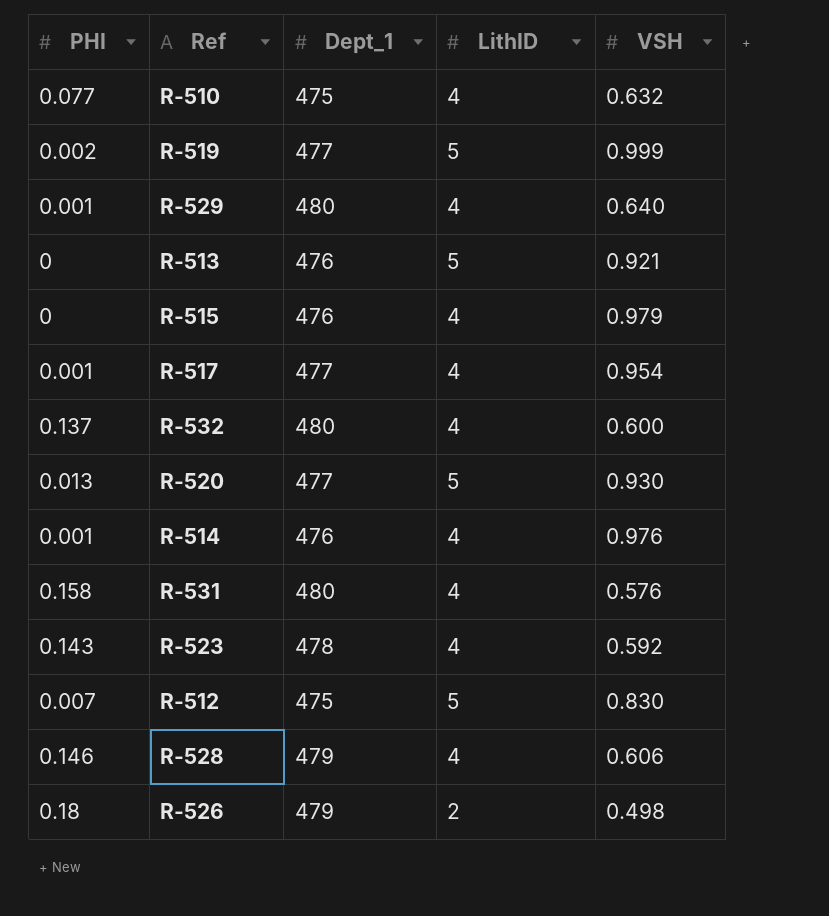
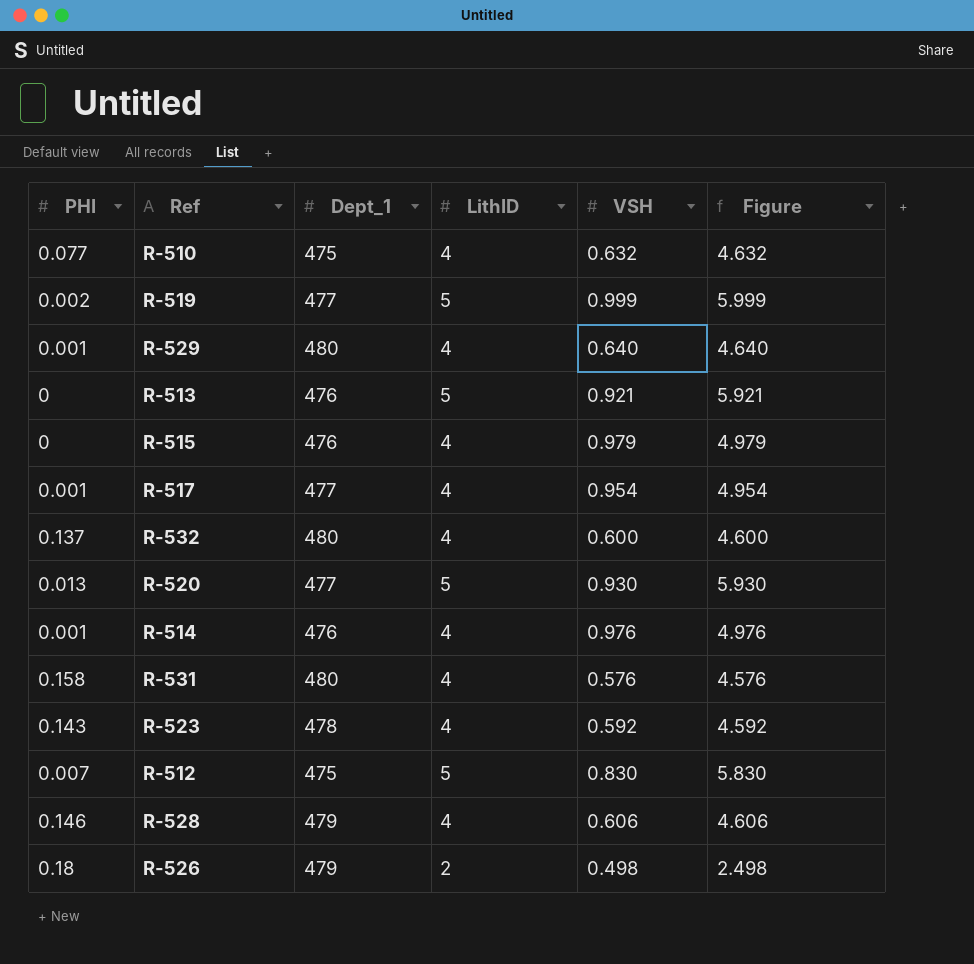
column Figure | formula: none -> [LithID] + [VSH]

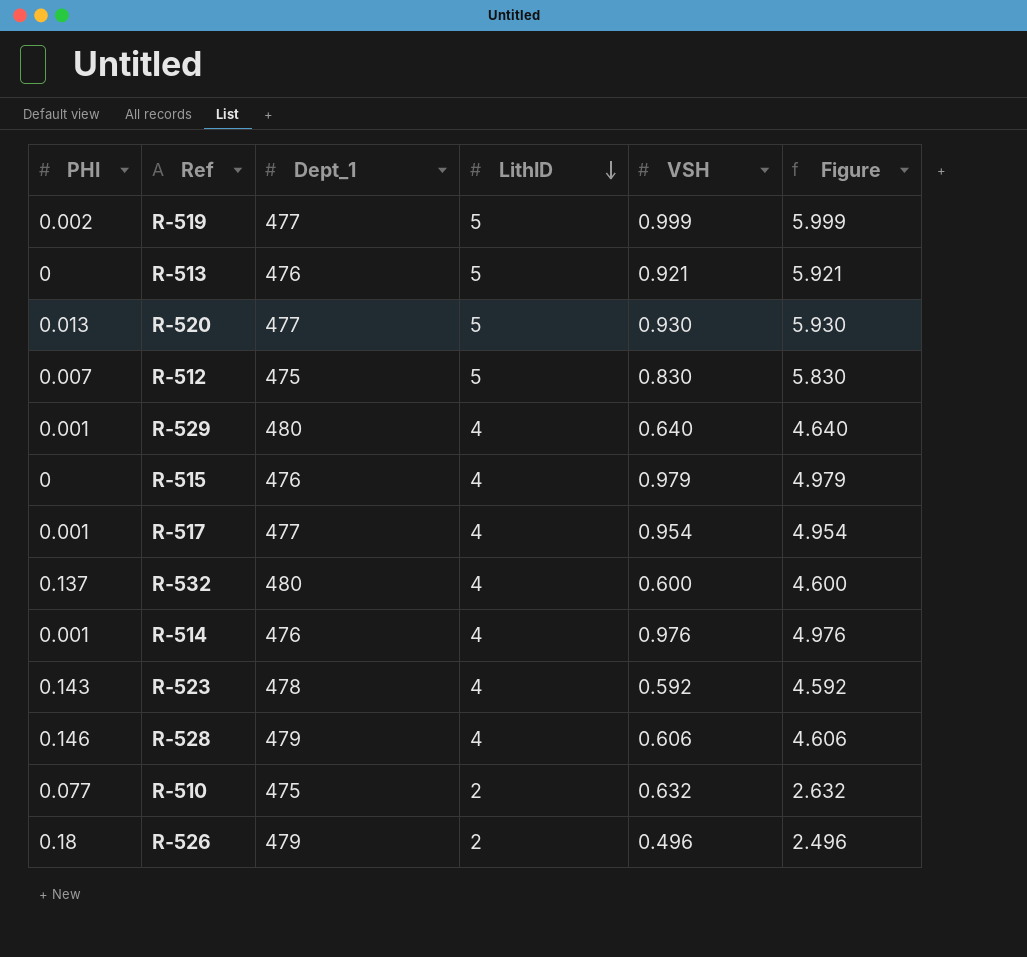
row order: none -> LithID descending
row R-531: 0.158 | 480 | 4 | 0.576 | 4.576 -> none
R-510 | LithID: 4 -> 2
R-510 | Figure: 4.632 -> 2.632
R-526 | VSH: 0.498 -> 0.496
R-526 | Figure: 2.498 -> 2.496

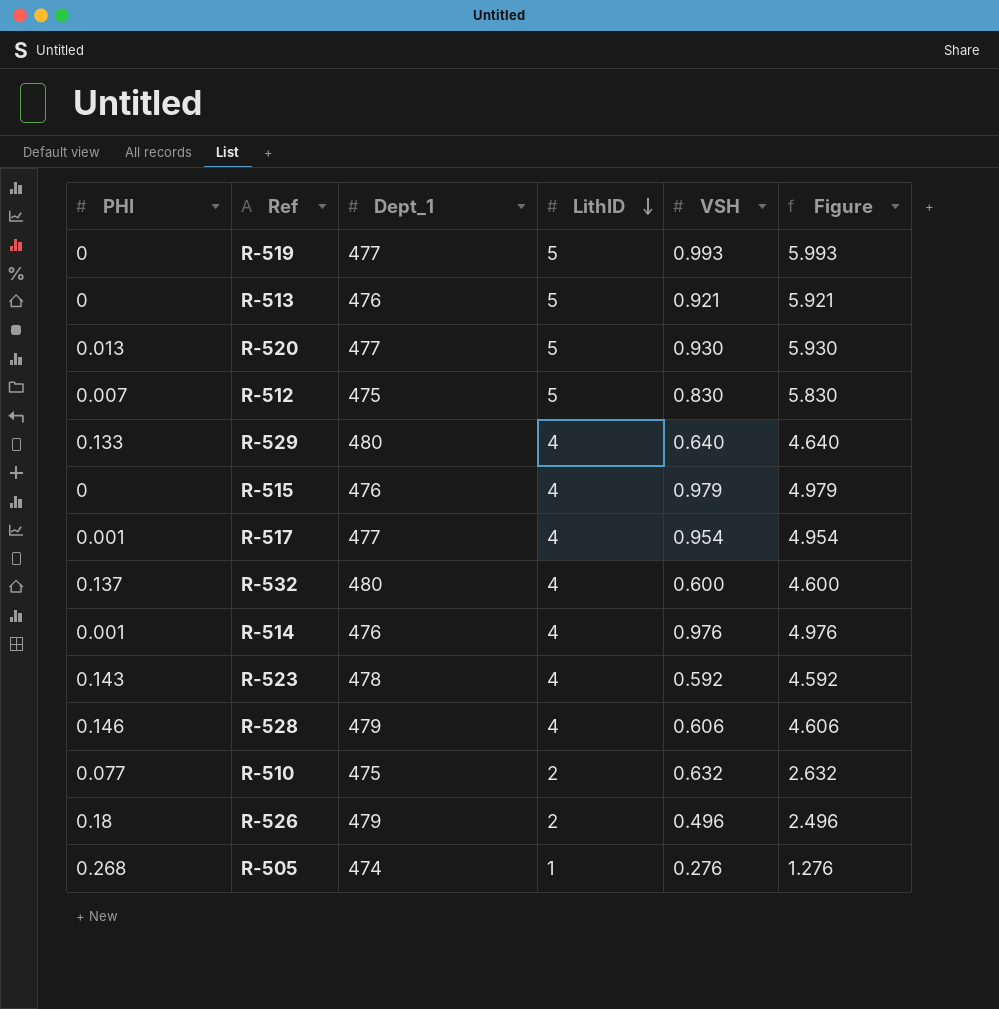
R-519 | PHI: 0.002 -> 0
R-519 | VSH: 0.999 -> 0.993
R-519 | Figure: 5.999 -> 5.993
R-529 | PHI: 0.001 -> 0.133
row R-505: none -> 0.268 | 474 | 1 | 0.276 | 1.276

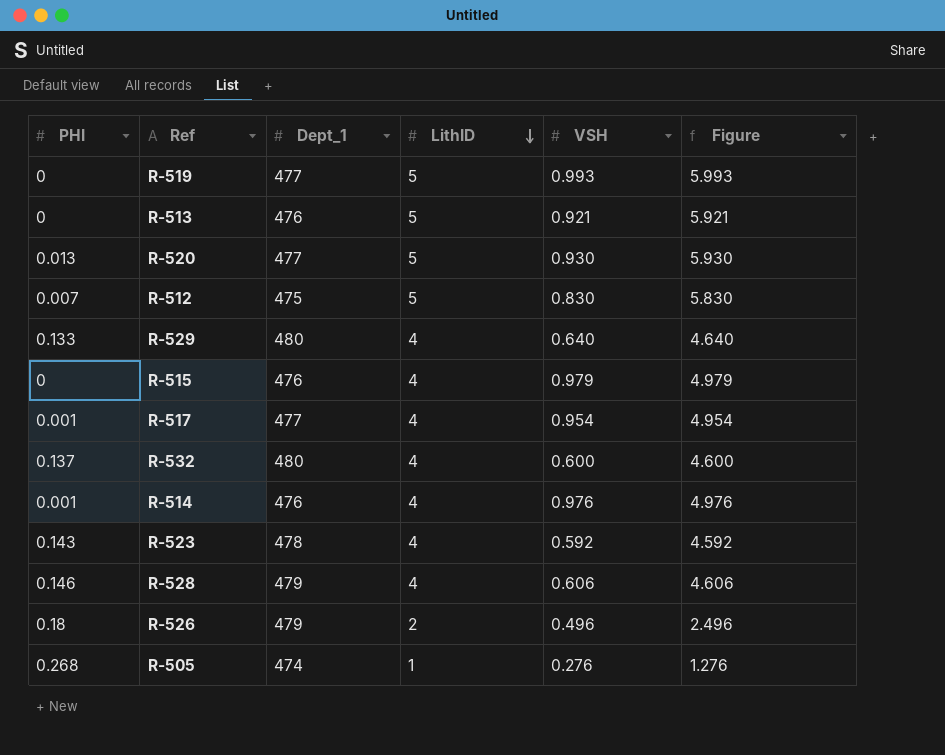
row R-510: 0.077 | 475 | 2 | 0.632 | 2.632 -> none

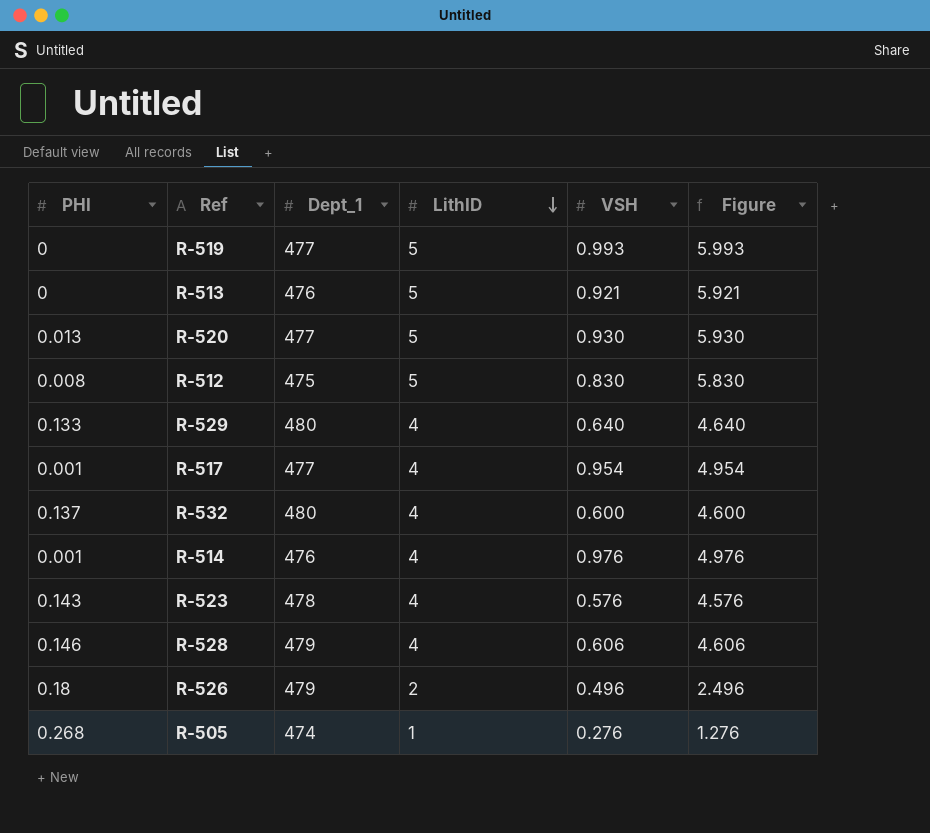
row R-515: 0 | 476 | 4 | 0.979 | 4.979 -> none
R-512 | PHI: 0.007 -> 0.008
R-523 | VSH: 0.592 -> 0.576
R-523 | Figure: 4.592 -> 4.576

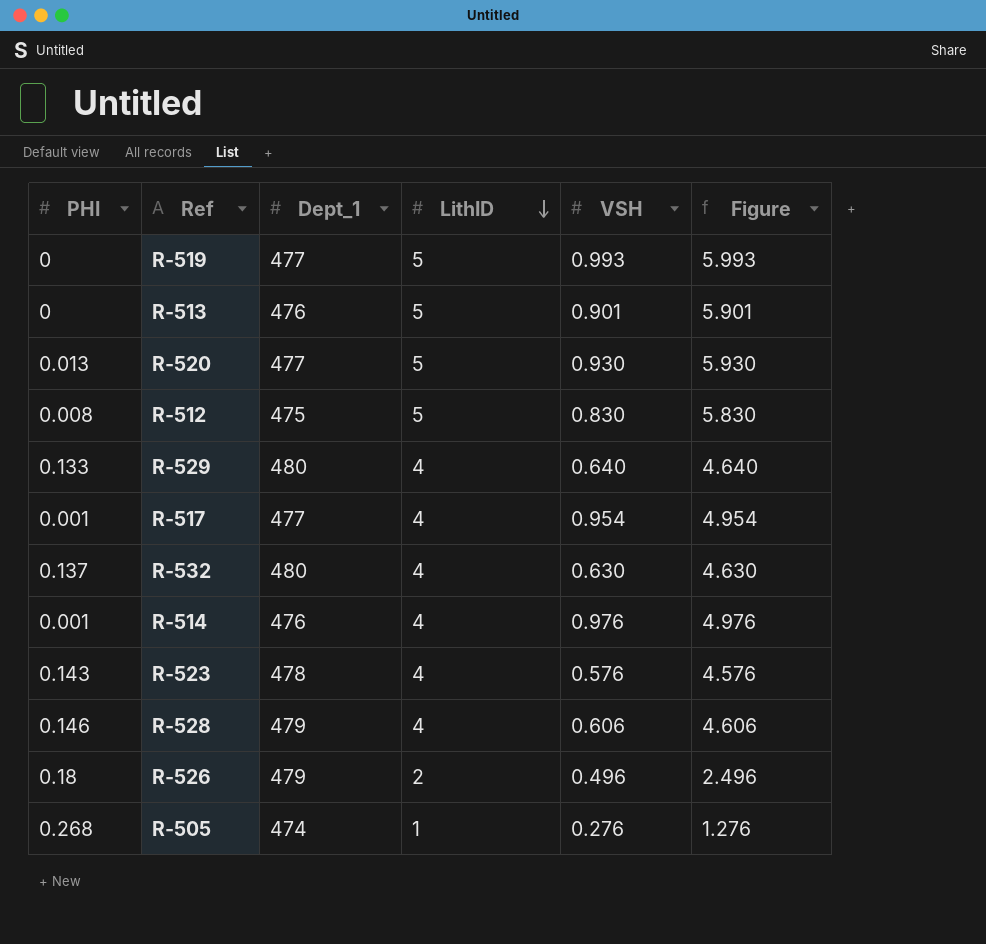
R-513 | VSH: 0.921 -> 0.901
R-513 | Figure: 5.921 -> 5.901
R-532 | VSH: 0.600 -> 0.630
R-532 | Figure: 4.600 -> 4.630

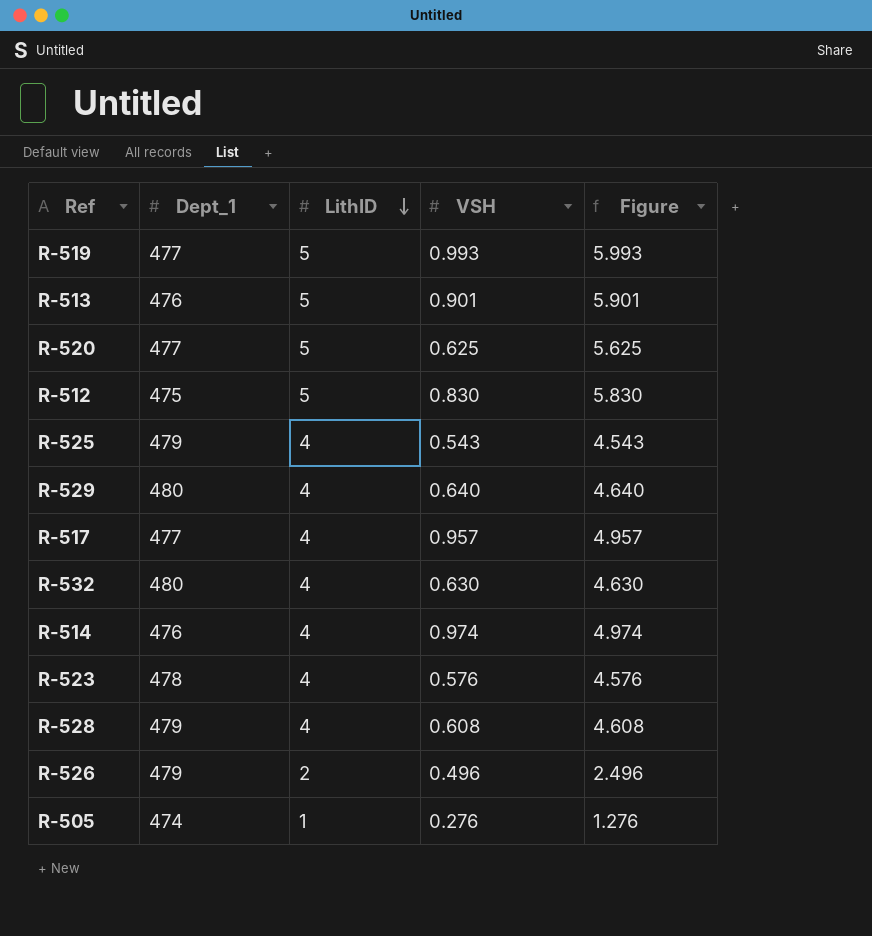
column PHI | position: 1 -> none
R-520 | VSH: 0.930 -> 0.625
R-520 | Figure: 5.930 -> 5.625
row R-525: none -> 479 | 4 | 0.543 | 4.543
R-517 | VSH: 0.954 -> 0.957
R-517 | Figure: 4.954 -> 4.957
R-514 | VSH: 0.976 -> 0.974
R-514 | Figure: 4.976 -> 4.974
R-528 | VSH: 0.606 -> 0.608
R-528 | Figure: 4.606 -> 4.608

